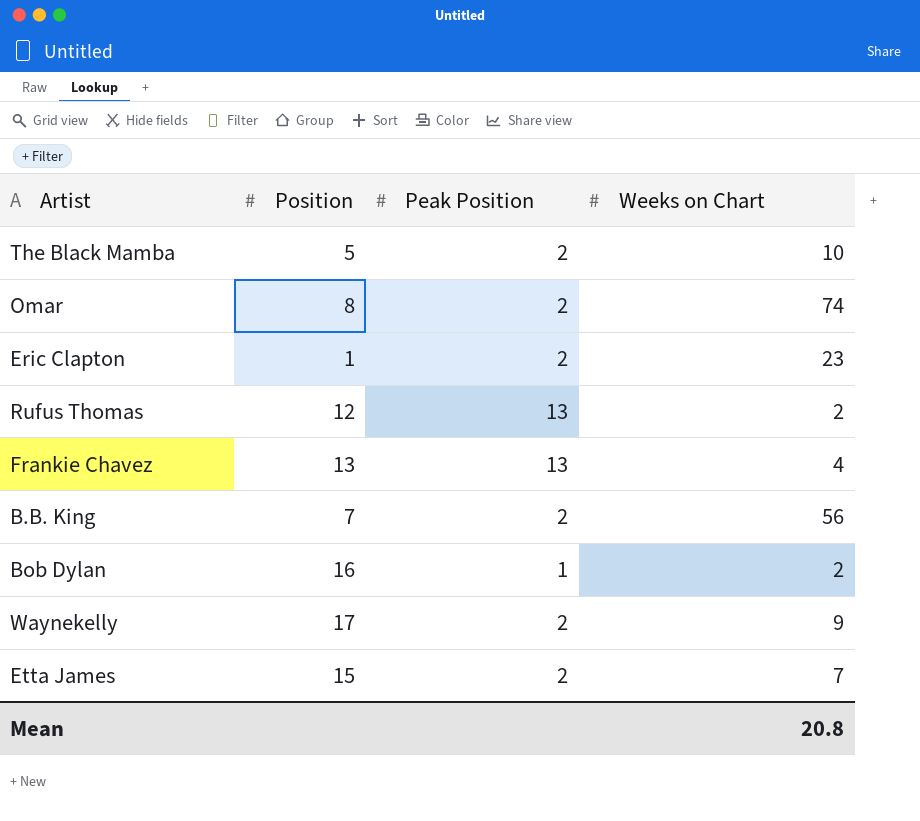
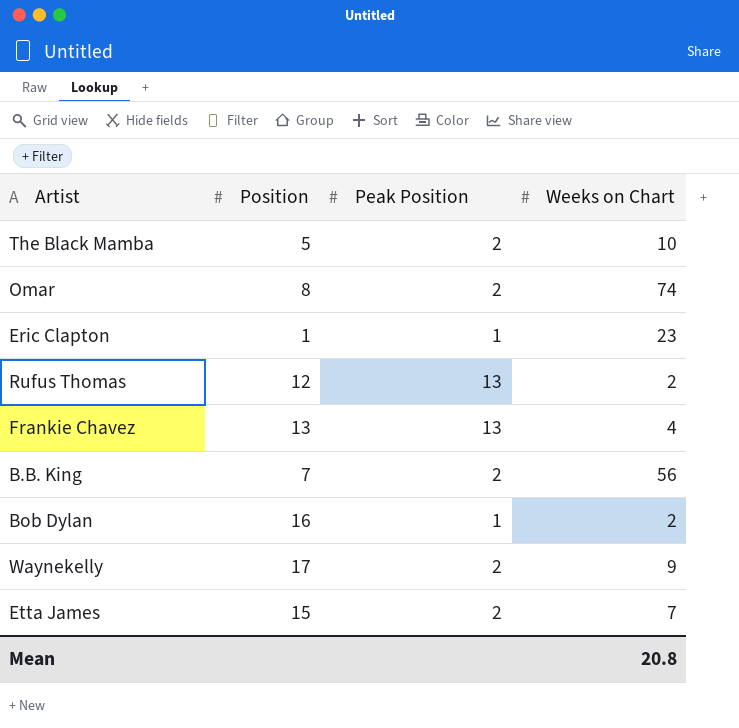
Eric Clapton | Peak Position: 2 -> 1

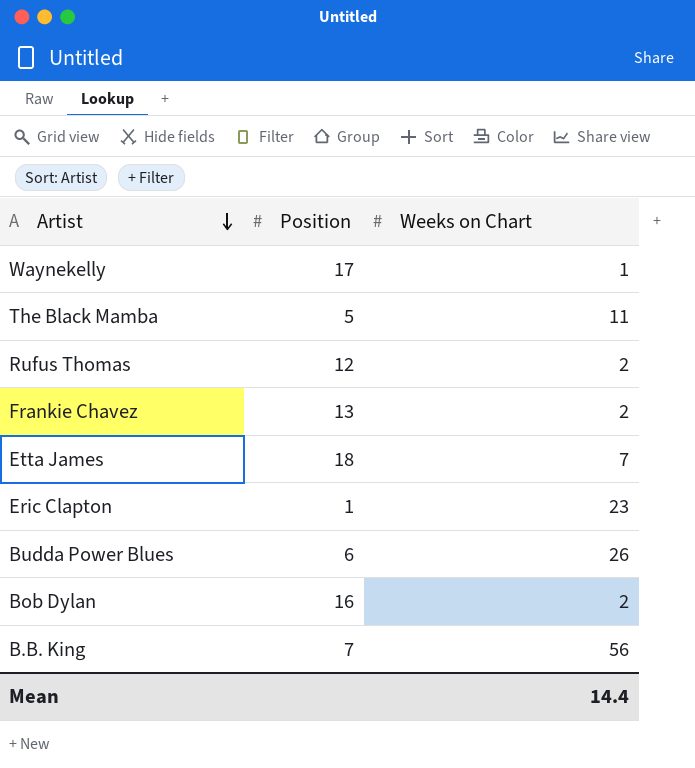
row order: none -> Artist descending
column Peak Position | position: 3 -> none
row Omar: 8 | 2 | 74 -> none
Waynekelly | Weeks on Chart: 9 -> 1
The Black Mamba | Weeks on Chart: 10 -> 11
Frankie Chavez | Weeks on Chart: 4 -> 2
Etta James | Position: 15 -> 18
row Budda Power Blues: none -> 6 | 26
Mean | Weeks on Chart: 20.8 -> 14.4

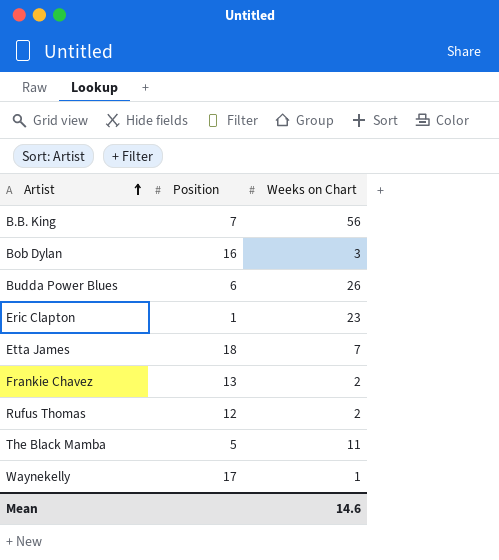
row order: Artist descending -> Artist ascending
Bob Dylan | Weeks on Chart: 2 -> 3
Mean | Weeks on Chart: 14.4 -> 14.6

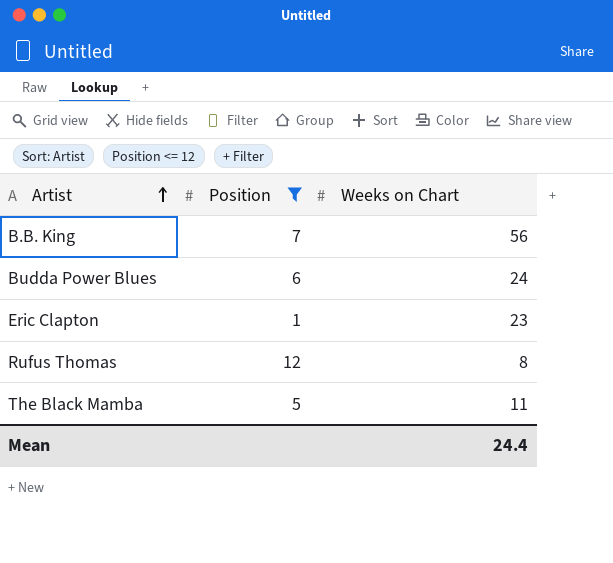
filter: none -> Position <= 12
Budda Power Blues | Weeks on Chart: 26 -> 24
Rufus Thomas | Weeks on Chart: 2 -> 8
Mean | Weeks on Chart: 14.6 -> 24.4

